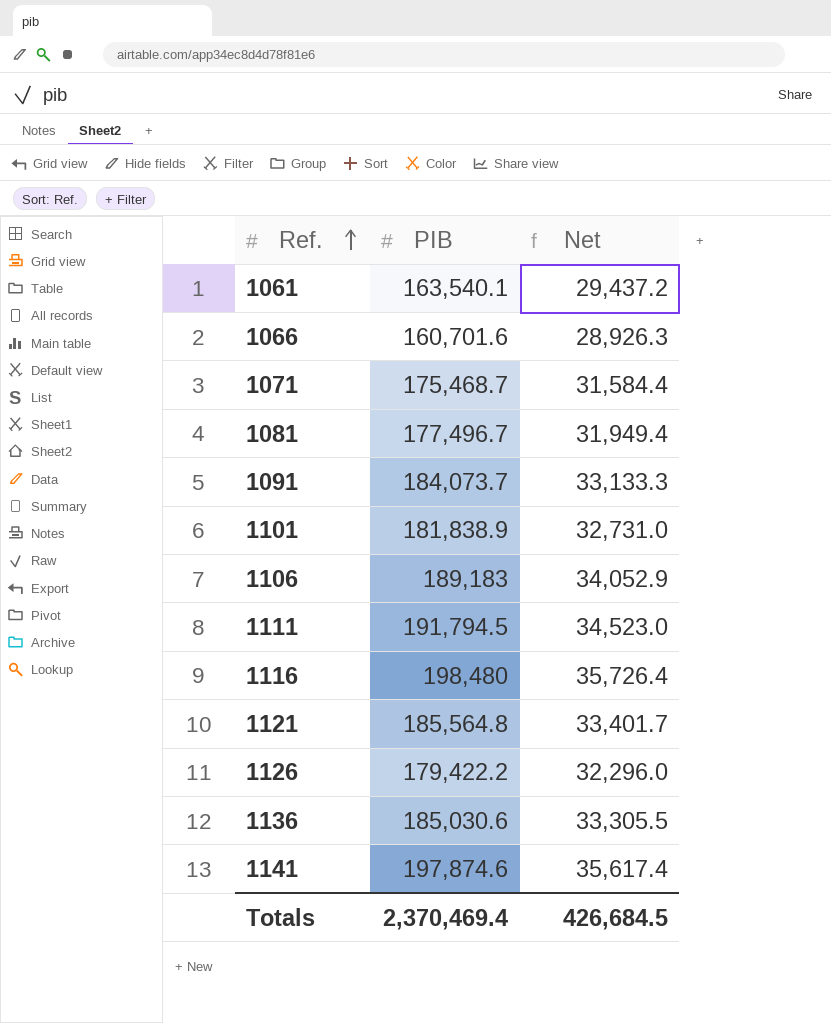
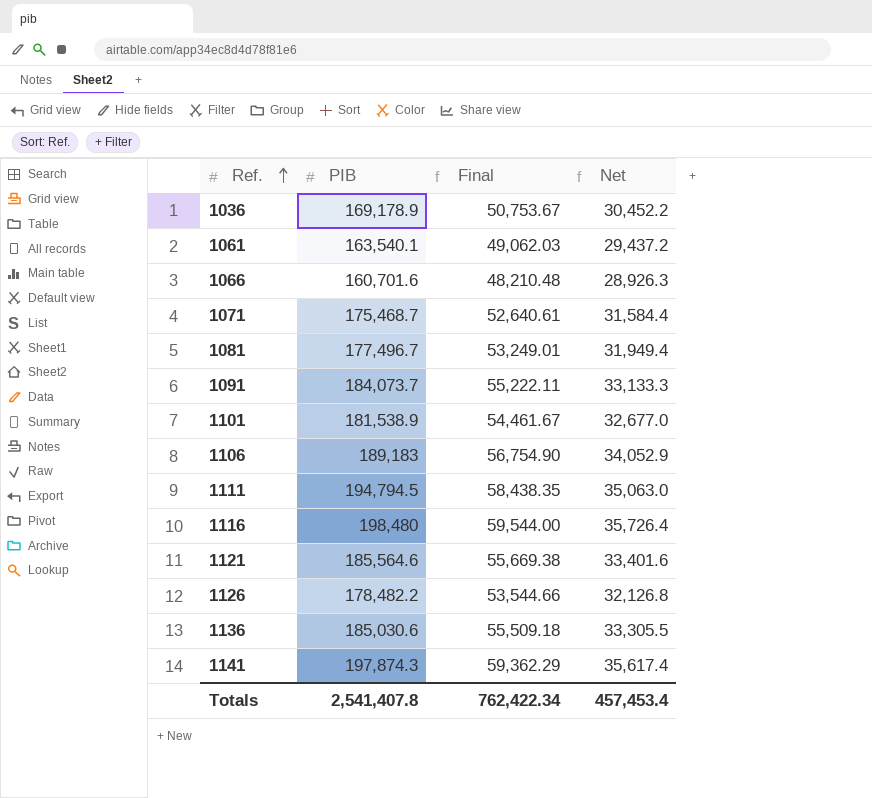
column Final | formula: none -> [PIB] * 0.3
row 1036: none -> 169,178.9 | 50,753.67 | 30,452.2
1101 | PIB: 181,838.9 -> 181,538.9
1101 | Net: 32,731.0 -> 32,677.0
1111 | PIB: 191,794.5 -> 194,794.5
1111 | Net: 34,523.0 -> 35,063.0
1121 | PIB: 185,564.8 -> 185,564.6
1121 | Net: 33,401.7 -> 33,401.6
1126 | PIB: 179,422.2 -> 178,482.2
1126 | Net: 32,296.0 -> 32,126.8
1141 | PIB: 197,874.6 -> 197,874.3
Totals | PIB: 2,370,469.4 -> 2,541,407.8
Totals | Net: 426,684.5 -> 457,453.4

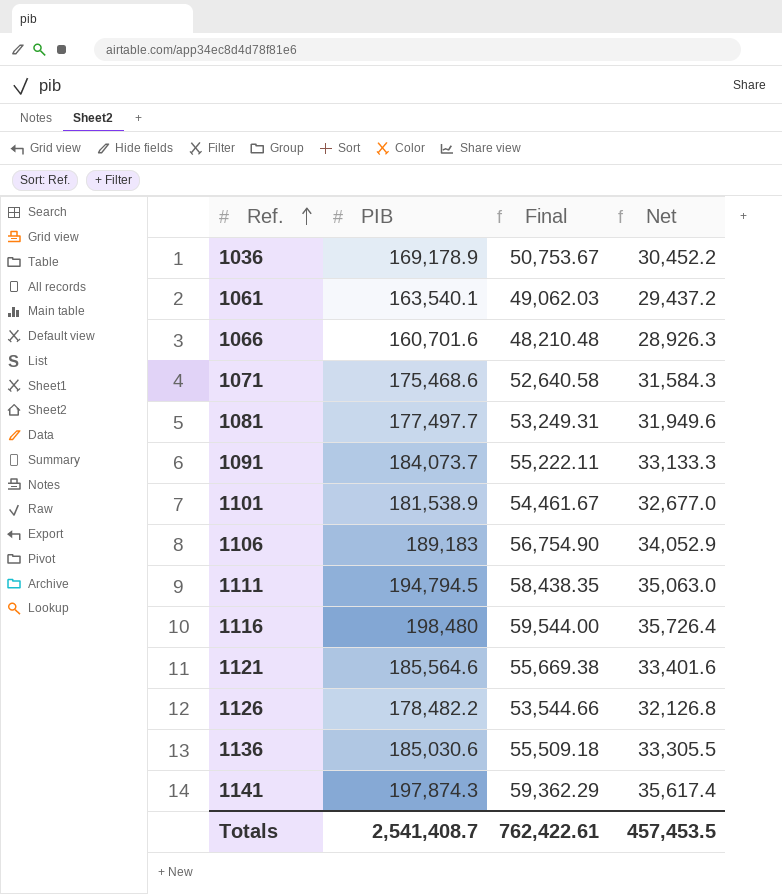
1071 | PIB: 175,468.7 -> 175,468.6
1071 | Final: 52,640.61 -> 52,640.58
1071 | Net: 31,584.4 -> 31,584.3
1081 | PIB: 177,496.7 -> 177,497.7
1081 | Final: 53,249.01 -> 53,249.31
1081 | Net: 31,949.4 -> 31,949.6
Totals | PIB: 2,541,407.8 -> 2,541,408.7
Totals | Final: 762,422.34 -> 762,422.61
Totals | Net: 457,453.4 -> 457,453.5

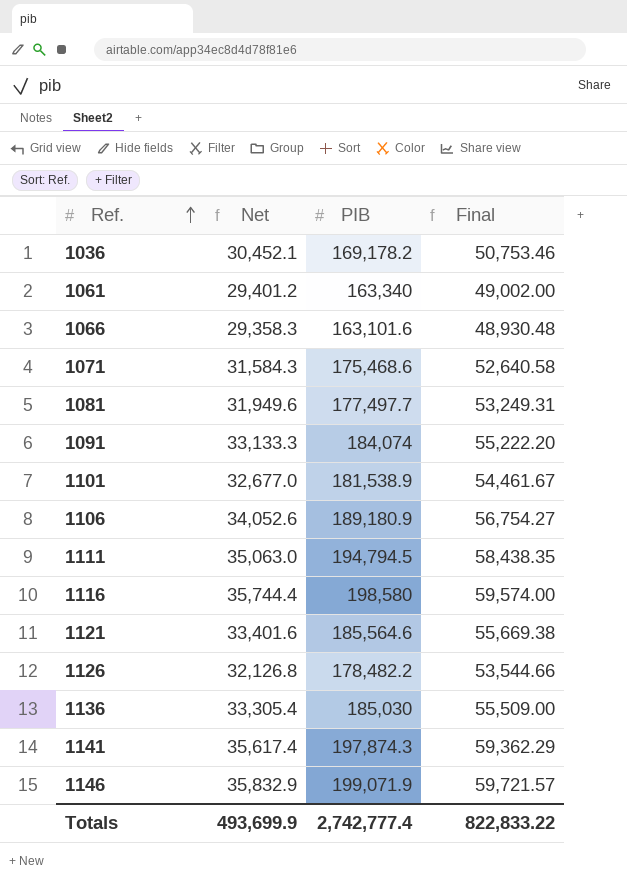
column Net | position: 4 -> 2
1036 | Net: 30,452.2 -> 30,452.1
1036 | PIB: 169,178.9 -> 169,178.2
1036 | Final: 50,753.67 -> 50,753.46
1061 | Net: 29,437.2 -> 29,401.2
1061 | PIB: 163,540.1 -> 163,340
1061 | Final: 49,062.03 -> 49,002.00
1066 | Net: 28,926.3 -> 29,358.3
1066 | PIB: 160,701.6 -> 163,101.6
1066 | Final: 48,210.48 -> 48,930.48
1091 | PIB: 184,073.7 -> 184,074
1091 | Final: 55,222.11 -> 55,222.20
1106 | Net: 34,052.9 -> 34,052.6
1106 | PIB: 189,183 -> 189,180.9
1106 | Final: 56,754.90 -> 56,754.27
1116 | Net: 35,726.4 -> 35,744.4
1116 | PIB: 198,480 -> 198,580
1116 | Final: 59,544.00 -> 59,574.00
1136 | Net: 33,305.5 -> 33,305.4
1136 | PIB: 185,030.6 -> 185,030
1136 | Final: 55,509.18 -> 55,509.00
row 1146: none -> 35,832.9 | 199,071.9 | 59,721.57
Totals | Net: 457,453.5 -> 493,699.9
Totals | PIB: 2,541,408.7 -> 2,742,777.4
Totals | Final: 762,422.61 -> 822,833.22

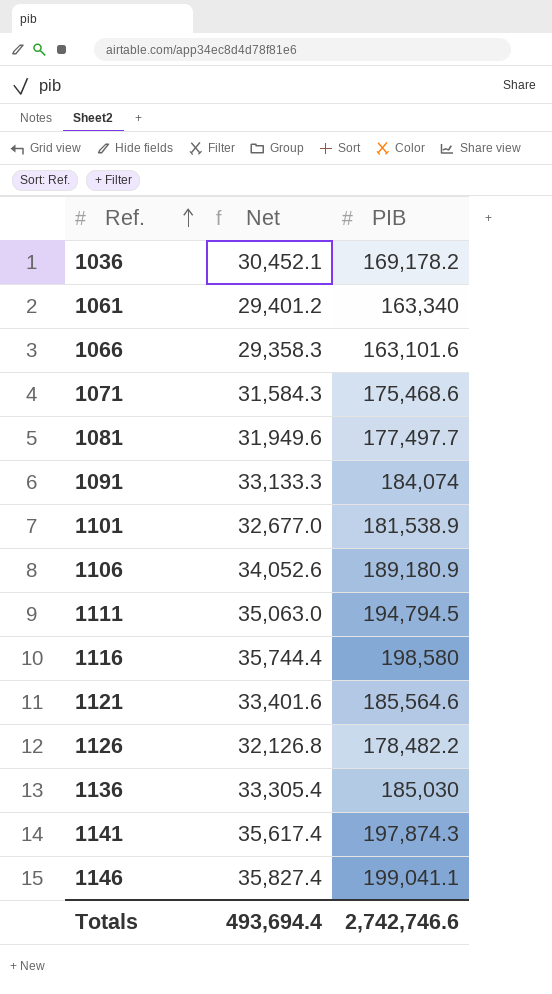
column Final | formula: [PIB] * 0.3 -> none
1146 | Net: 35,832.9 -> 35,827.4
1146 | PIB: 199,071.9 -> 199,041.1
Totals | Net: 493,699.9 -> 493,694.4
Totals | PIB: 2,742,777.4 -> 2,742,746.6

